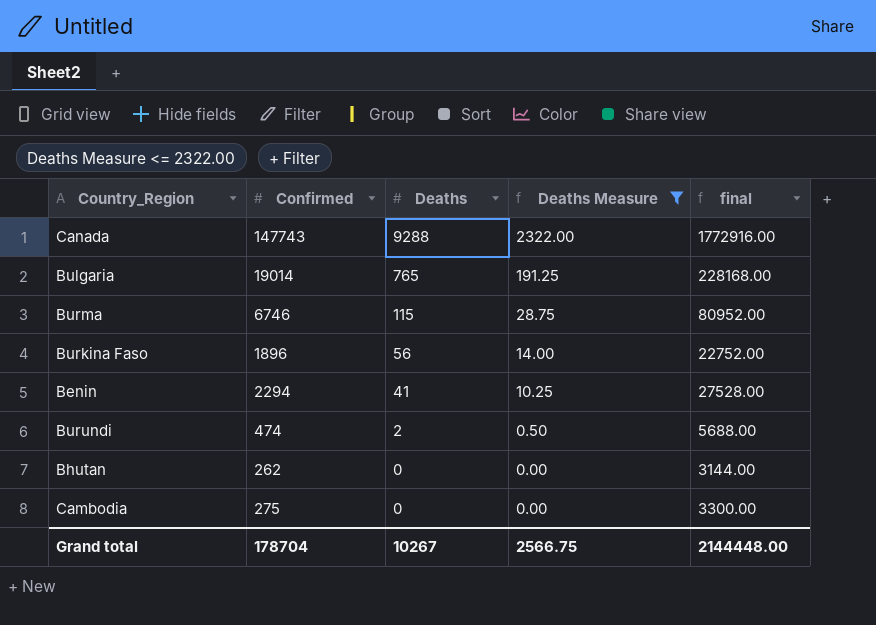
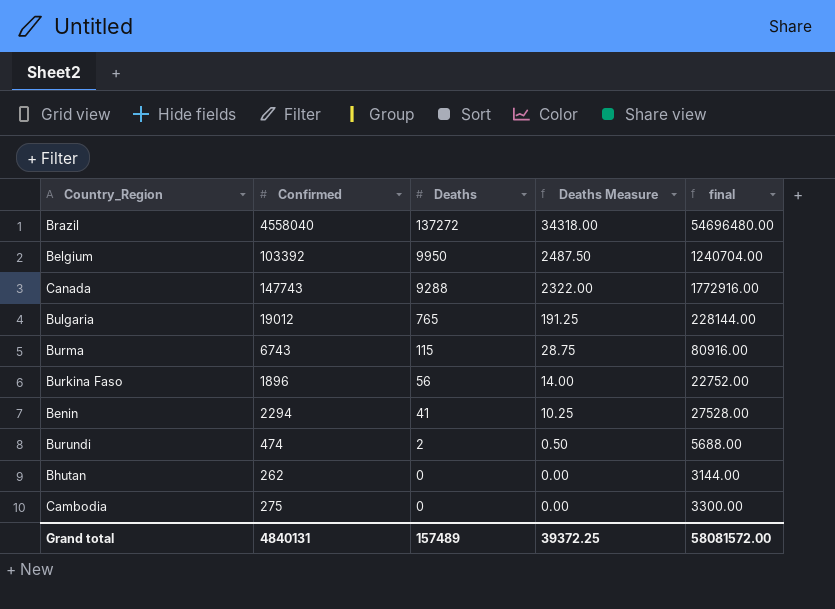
filter: Deaths Measure <= 2322.00 -> none
Bulgaria | Confirmed: 19014 -> 19012
Bulgaria | final: 228168.00 -> 228144.00
Burma | Confirmed: 6746 -> 6743
Burma | final: 80952.00 -> 80916.00
Grand total | Confirmed: 178704 -> 4840131
Grand total | Deaths: 10267 -> 157489
Grand total | Deaths Measure: 2566.75 -> 39372.25
Grand total | final: 2144448.00 -> 58081572.00

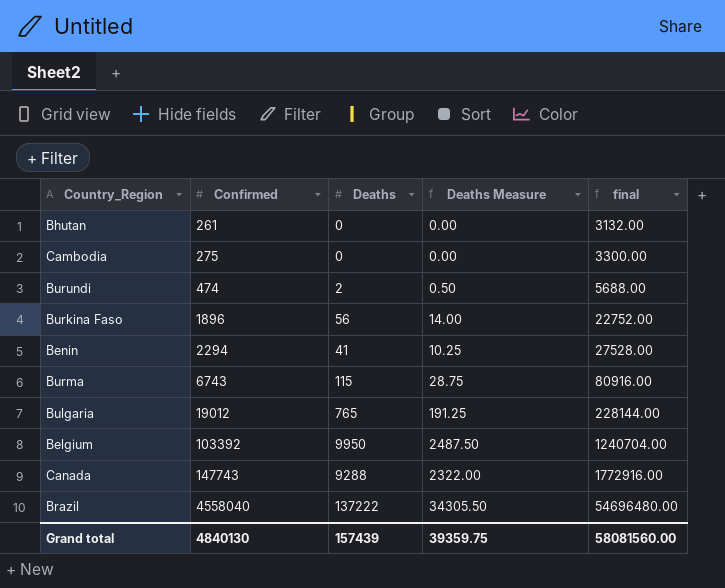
row order: Deaths descending -> Confirmed ascending
Bhutan | Confirmed: 262 -> 261
Bhutan | final: 3144.00 -> 3132.00
Brazil | Deaths: 137272 -> 137222
Brazil | Deaths Measure: 34318.00 -> 34305.50
Grand total | Confirmed: 4840131 -> 4840130
Grand total | Deaths: 157489 -> 157439
Grand total | Deaths Measure: 39372.25 -> 39359.75
Grand total | final: 58081572.00 -> 58081560.00

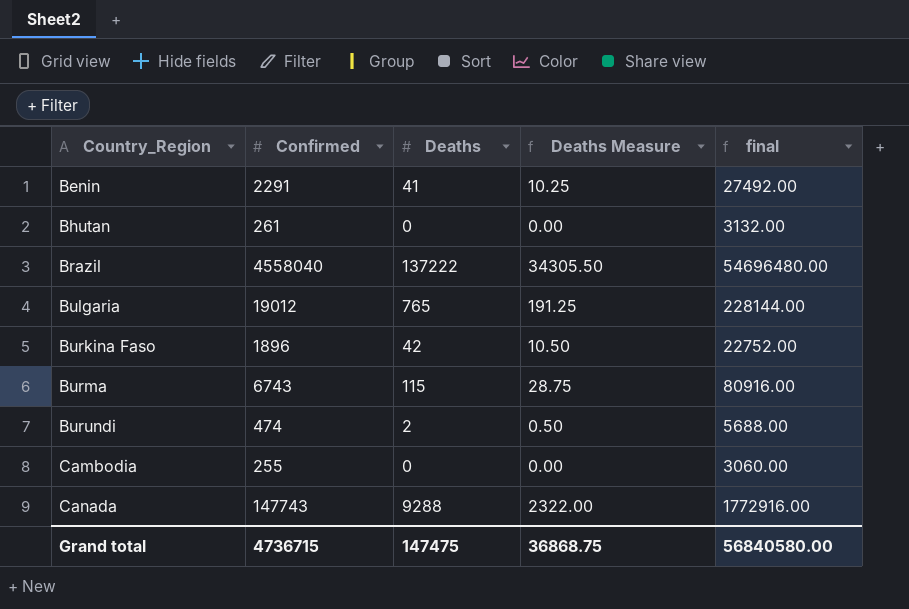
row order: Confirmed ascending -> Country_Region ascending
row Belgium: 103392 | 9950 | 2487.50 | 1240704.00 -> none
Benin | Confirmed: 2294 -> 2291
Benin | final: 27528.00 -> 27492.00
Burkina Faso | Deaths: 56 -> 42
Burkina Faso | Deaths Measure: 14.00 -> 10.50
Cambodia | Confirmed: 275 -> 255
Cambodia | final: 3300.00 -> 3060.00
Grand total | Confirmed: 4840130 -> 4736715
Grand total | Deaths: 157439 -> 147475
Grand total | Deaths Measure: 39359.75 -> 36868.75
Grand total | final: 58081560.00 -> 56840580.00

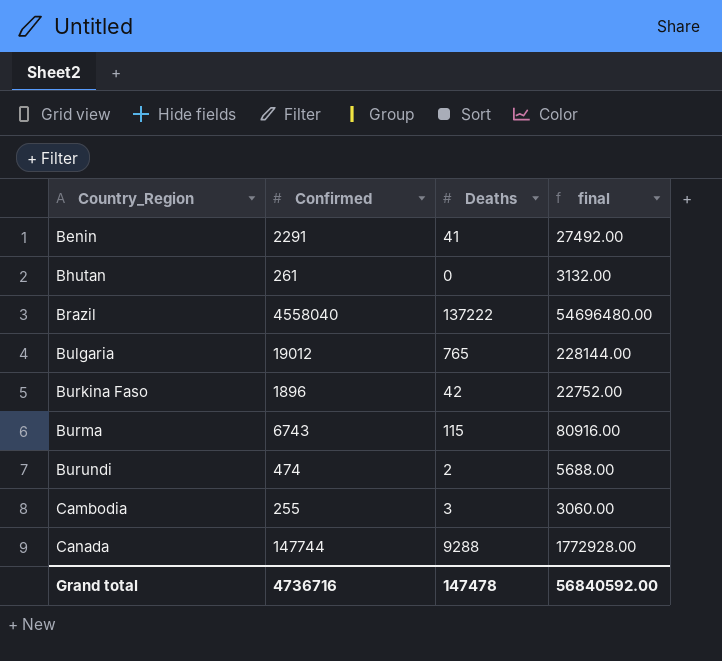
column Deaths Measure | formula: [Deaths] * 0.25 -> none
Cambodia | Deaths: 0 -> 3
Canada | Confirmed: 147743 -> 147744
Canada | final: 1772916.00 -> 1772928.00
Grand total | Confirmed: 4736715 -> 4736716
Grand total | Deaths: 147475 -> 147478
Grand total | final: 56840580.00 -> 56840592.00

